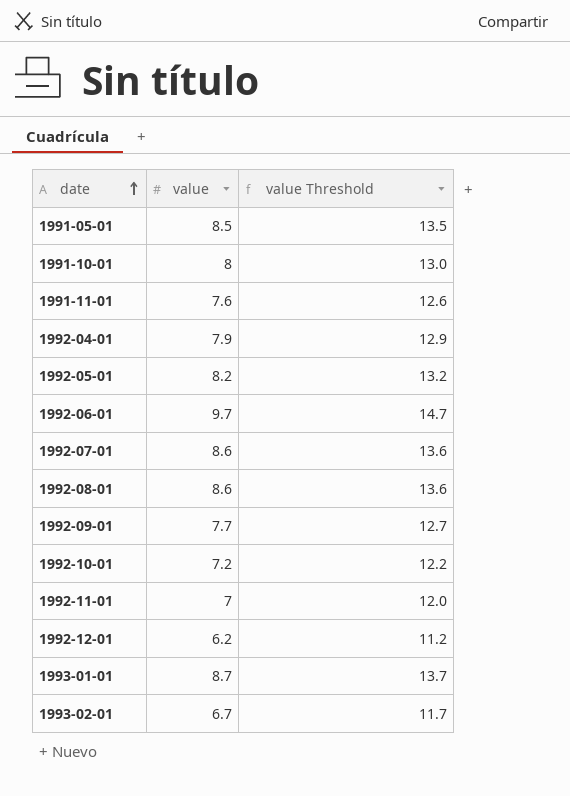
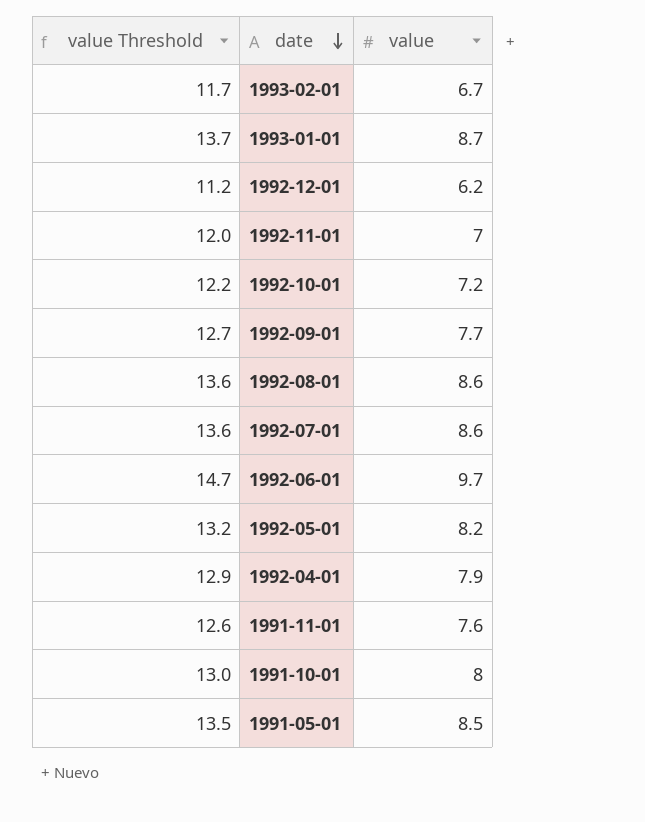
row order: date ascending -> date descending
column value Threshold | position: 3 -> 1

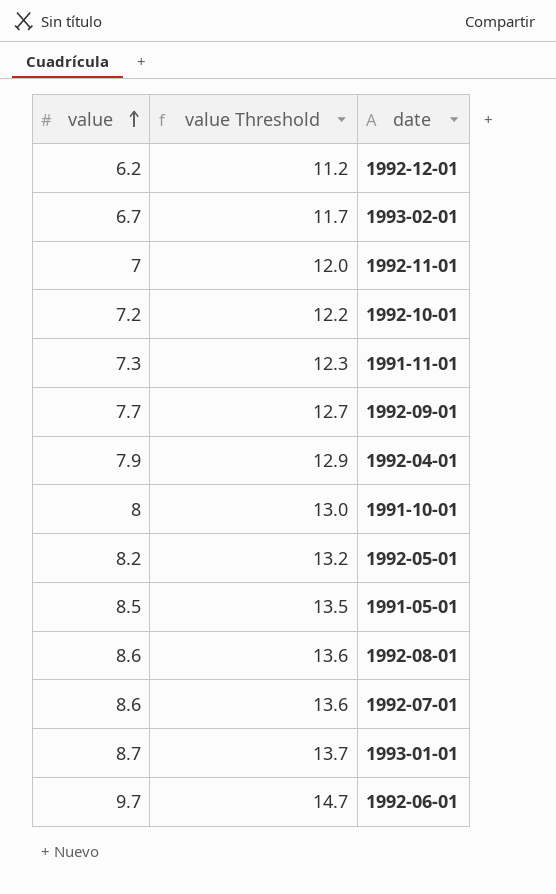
row order: date descending -> value ascending
column value | position: 3 -> 1
1991-11-01 | value: 7.6 -> 7.3
1991-11-01 | value Threshold: 12.6 -> 12.3

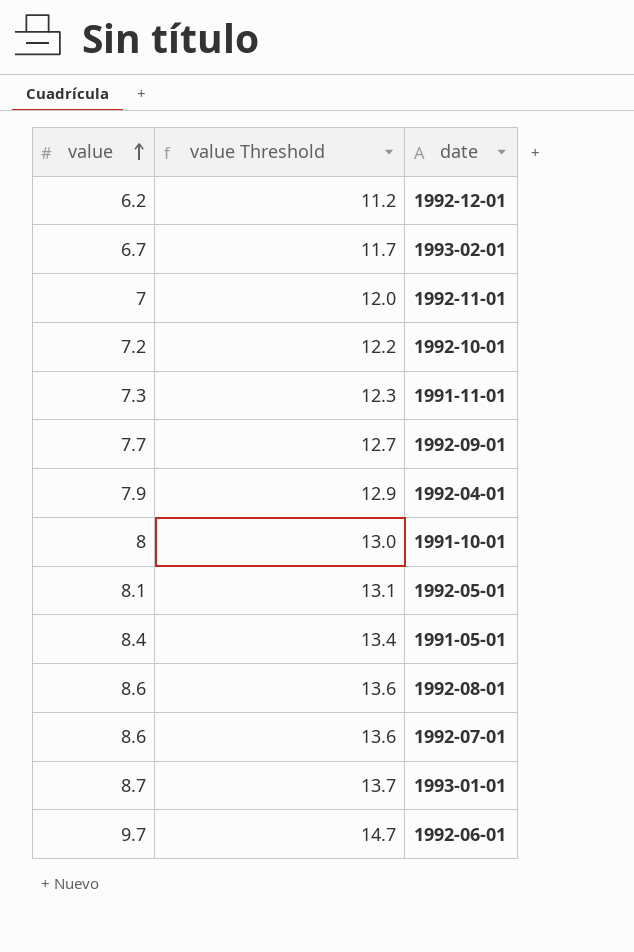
1992-05-01 | value: 8.2 -> 8.1
1992-05-01 | value Threshold: 13.2 -> 13.1
1991-05-01 | value: 8.5 -> 8.4
1991-05-01 | value Threshold: 13.5 -> 13.4

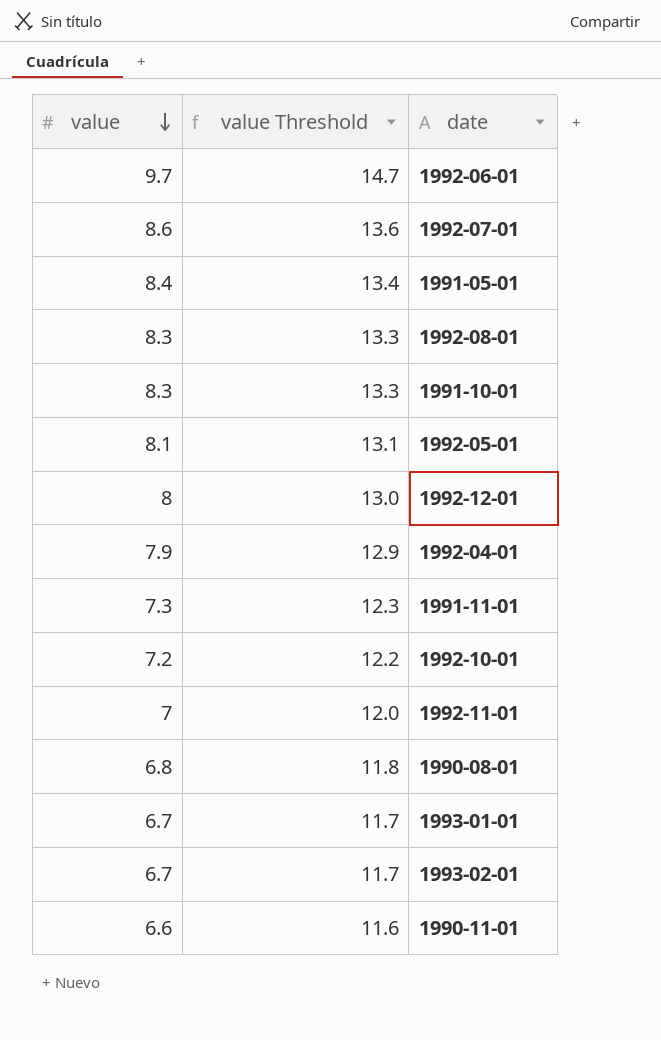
row order: value ascending -> value descending
row 1992-09-01: 7.7 | 12.7 -> none
1992-08-01 | value: 8.6 -> 8.3
1992-08-01 | value Threshold: 13.6 -> 13.3
1991-10-01 | value: 8 -> 8.3
1991-10-01 | value Threshold: 13.0 -> 13.3
1992-12-01 | value: 6.2 -> 8
1992-12-01 | value Threshold: 11.2 -> 13.0
row 1990-08-01: none -> 6.8 | 11.8
1993-01-01 | value: 8.7 -> 6.7
1993-01-01 | value Threshold: 13.7 -> 11.7
row 1990-11-01: none -> 6.6 | 11.6

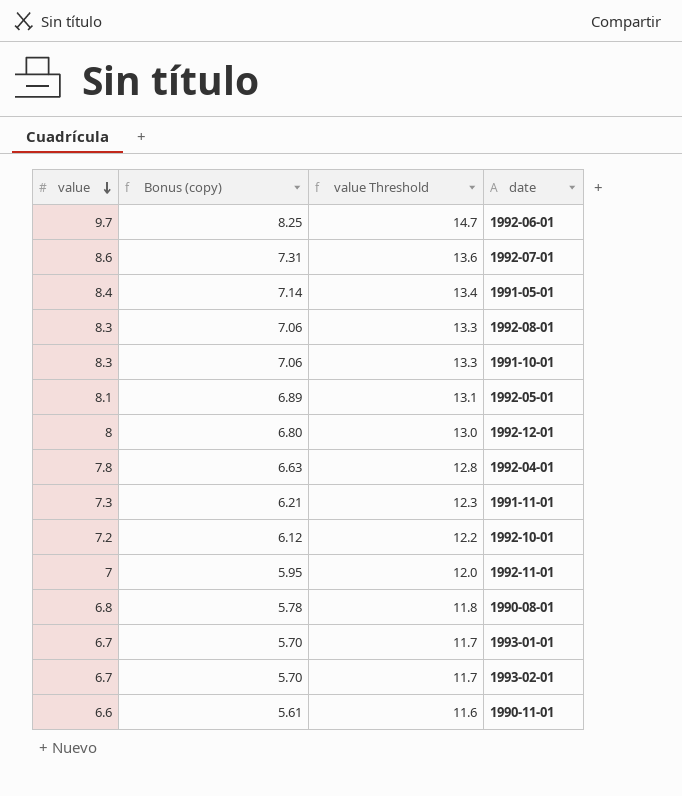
column Bonus (copy) | formula: none -> [value] * 0.85
1992-04-01 | value: 7.9 -> 7.8
1992-04-01 | value Threshold: 12.9 -> 12.8

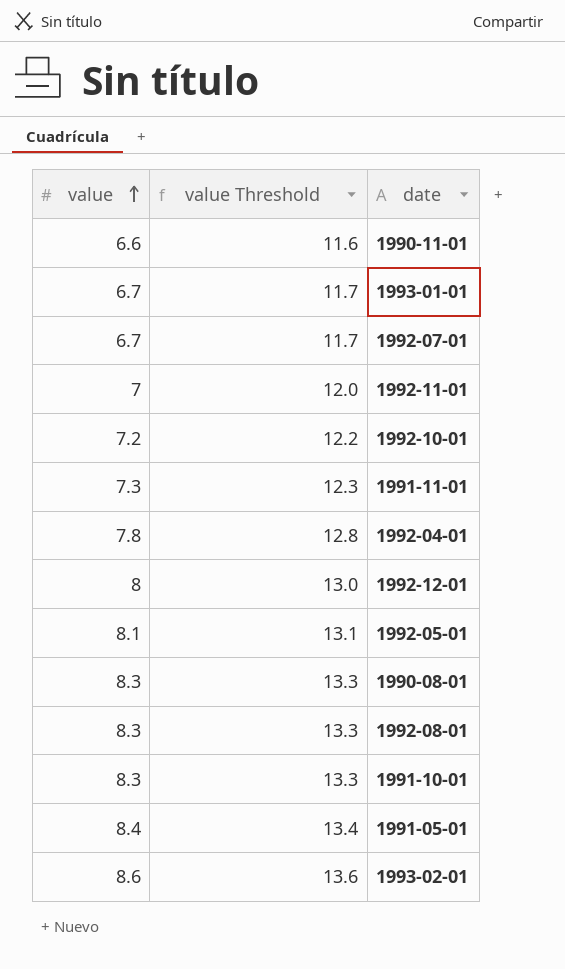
row order: value descending -> value ascending
column Bonus (copy) | formula: [value] * 0.85 -> none
row 1992-06-01: 9.7 | 8.25 | 14.7 -> none
1992-07-01 | value: 8.6 -> 6.7
1992-07-01 | value Threshold: 13.6 -> 11.7
1990-08-01 | value: 6.8 -> 8.3
1990-08-01 | value Threshold: 11.8 -> 13.3
1993-02-01 | value: 6.7 -> 8.6
1993-02-01 | value Threshold: 11.7 -> 13.6

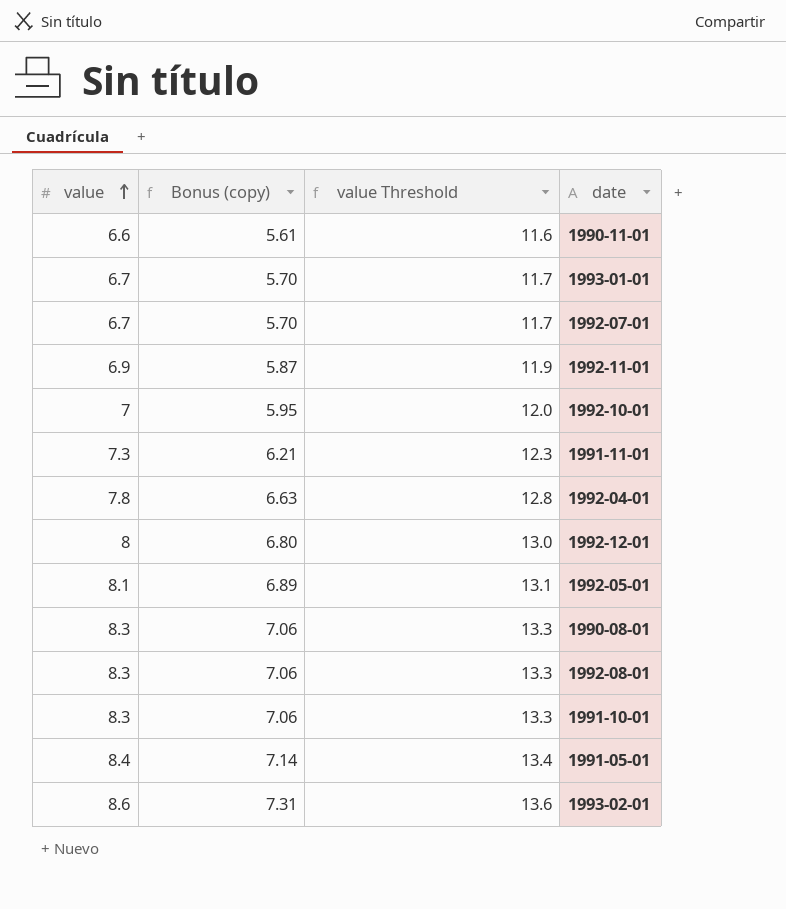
column Bonus (copy) | formula: none -> [value] * 0.85
1992-11-01 | value: 7 -> 6.9
1992-11-01 | value Threshold: 12.0 -> 11.9
1992-10-01 | value: 7.2 -> 7
1992-10-01 | value Threshold: 12.2 -> 12.0

